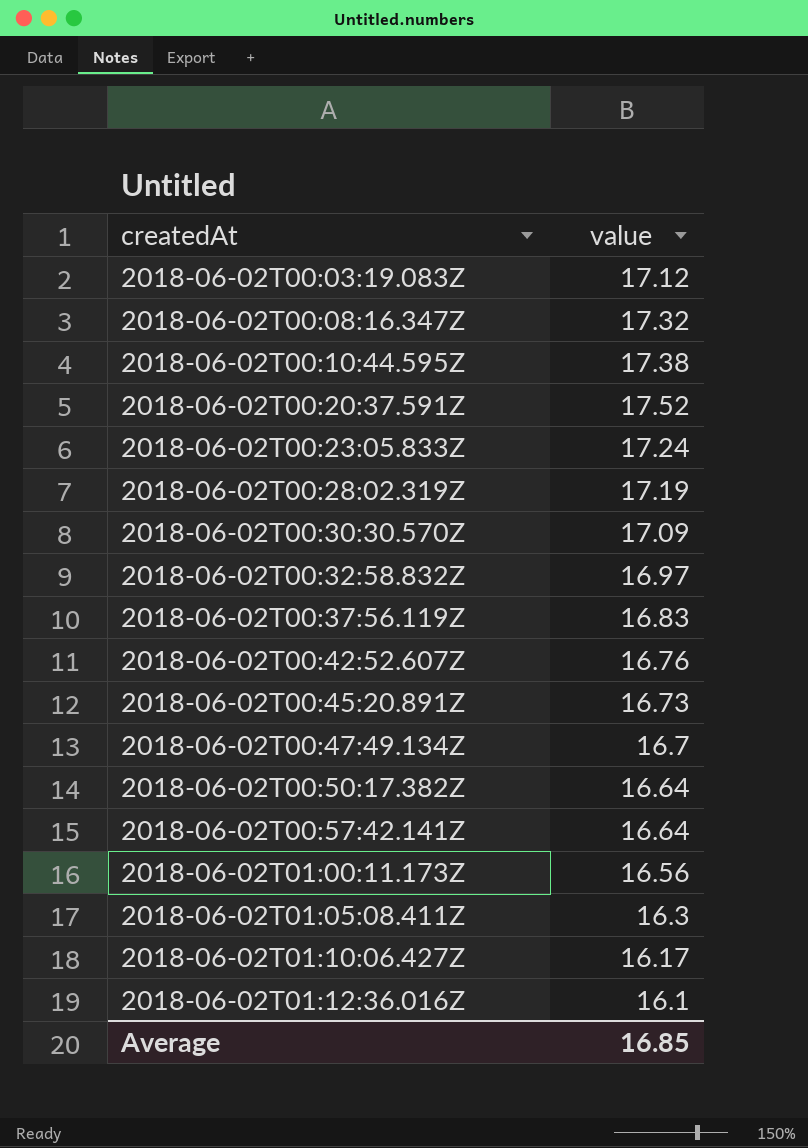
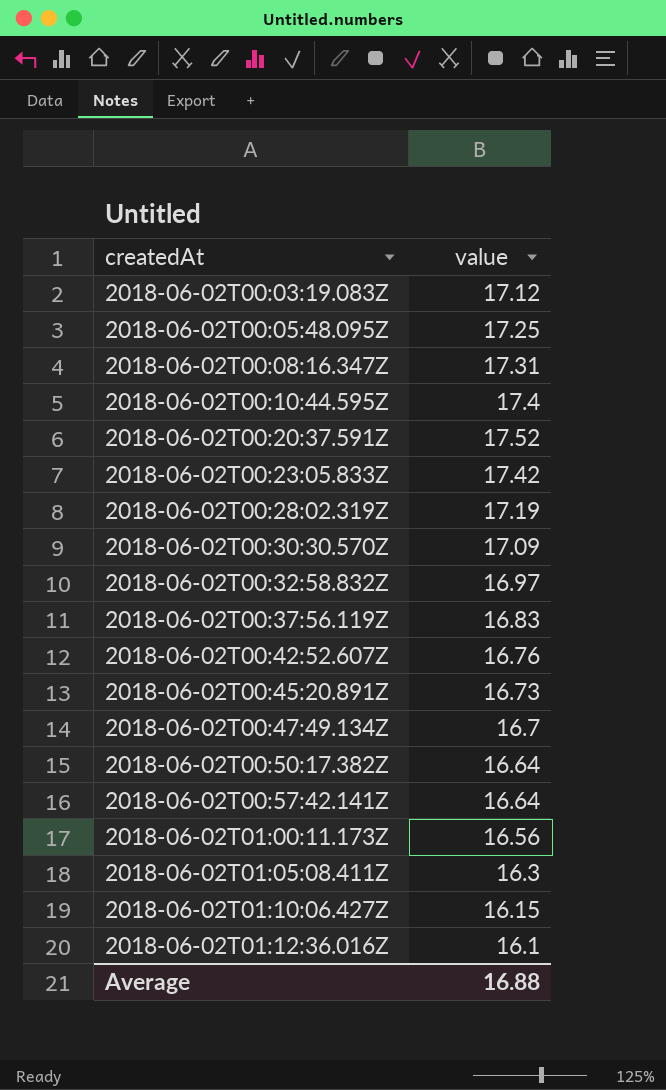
row 2018-06-02T00:05:48.095Z: none -> 17.25
2018-06-02T00:08:16.347Z | value: 17.32 -> 17.31
2018-06-02T00:10:44.595Z | value: 17.38 -> 17.4
2018-06-02T00:23:05.833Z | value: 17.24 -> 17.42
2018-06-02T01:10:06.427Z | value: 16.17 -> 16.15
Average | value: 16.85 -> 16.88

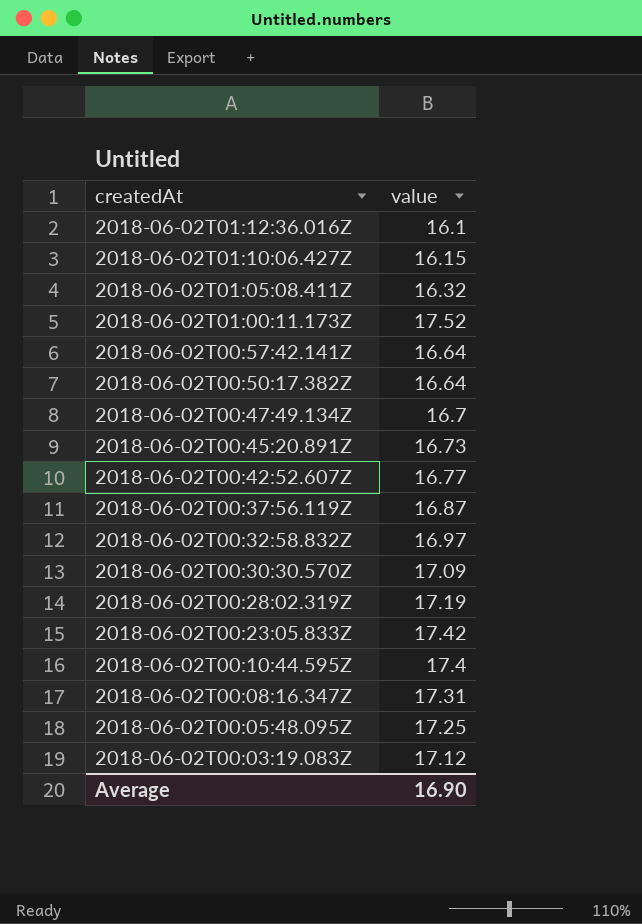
row order: createdAt ascending -> createdAt descending
row 2018-06-02T00:20:37.591Z: 17.52 -> none
2018-06-02T01:05:08.411Z | value: 16.3 -> 16.32
2018-06-02T01:00:11.173Z | value: 16.56 -> 17.52
2018-06-02T00:42:52.607Z | value: 16.76 -> 16.77
2018-06-02T00:37:56.119Z | value: 16.83 -> 16.87
Average | value: 16.88 -> 16.90

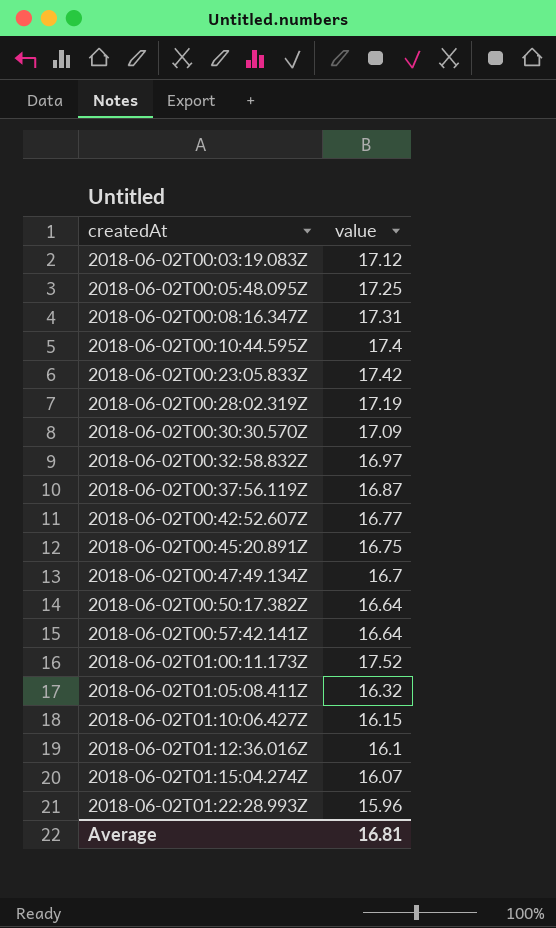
row order: createdAt descending -> createdAt ascending
2018-06-02T00:45:20.891Z | value: 16.73 -> 16.75
row 2018-06-02T01:15:04.274Z: none -> 16.07
row 2018-06-02T01:22:28.993Z: none -> 15.96
Average | value: 16.90 -> 16.81

